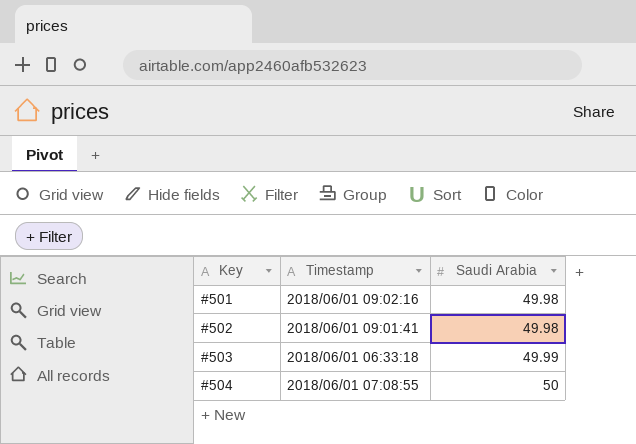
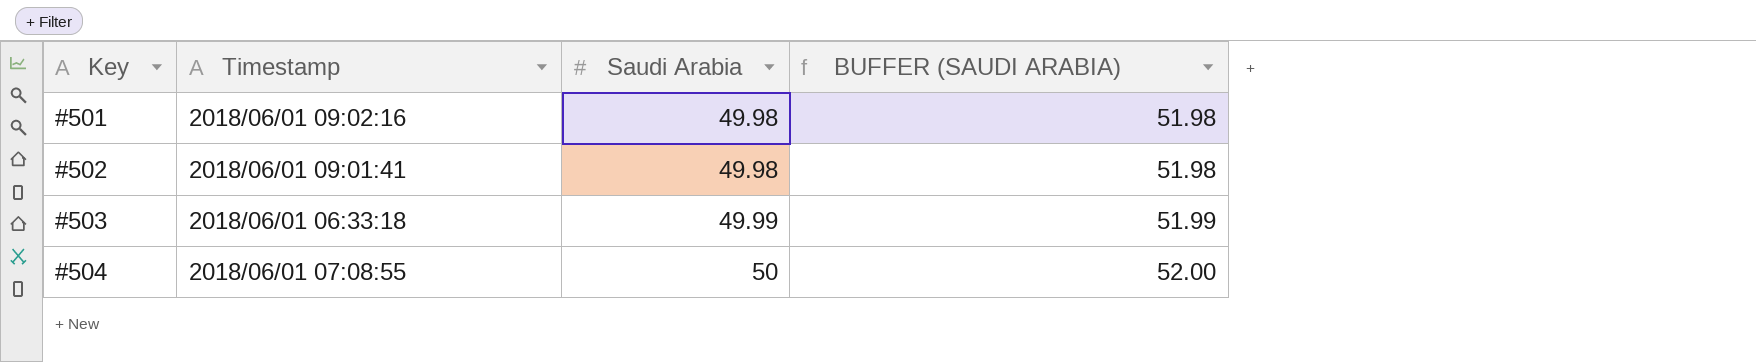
column BUFFER (SAUDI ARABIA) | formula: none -> [Saudi Arabia] + 2

